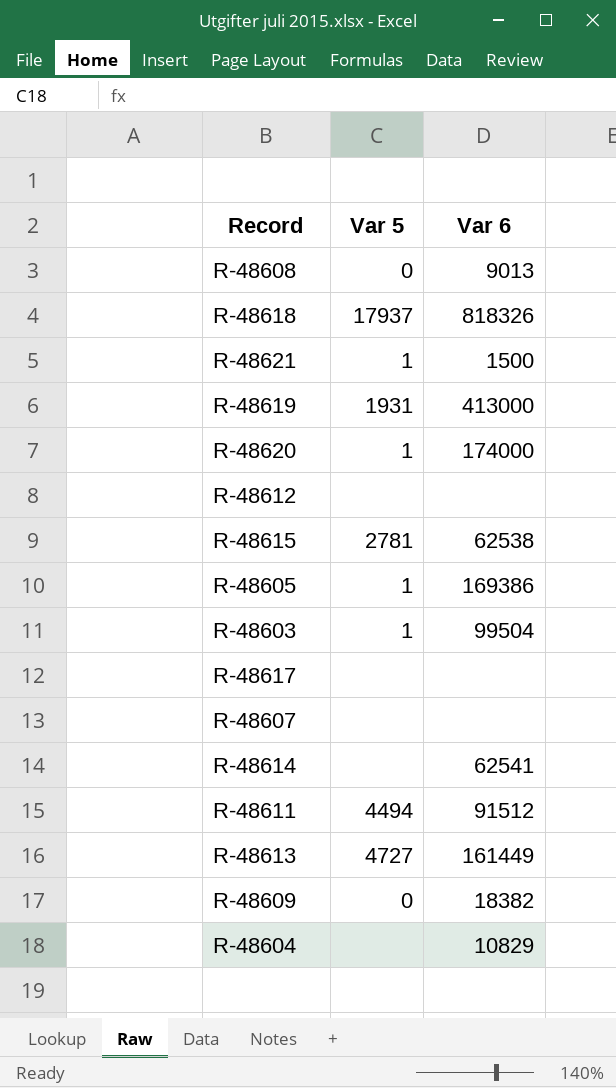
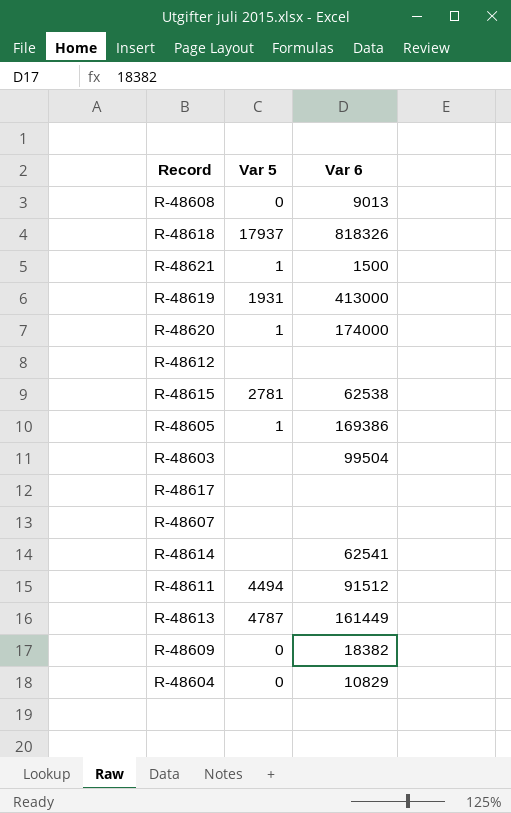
R-48603 | Var 5: 1 -> none
R-48613 | Var 5: 4727 -> 4787
R-48604 | Var 5: none -> 0

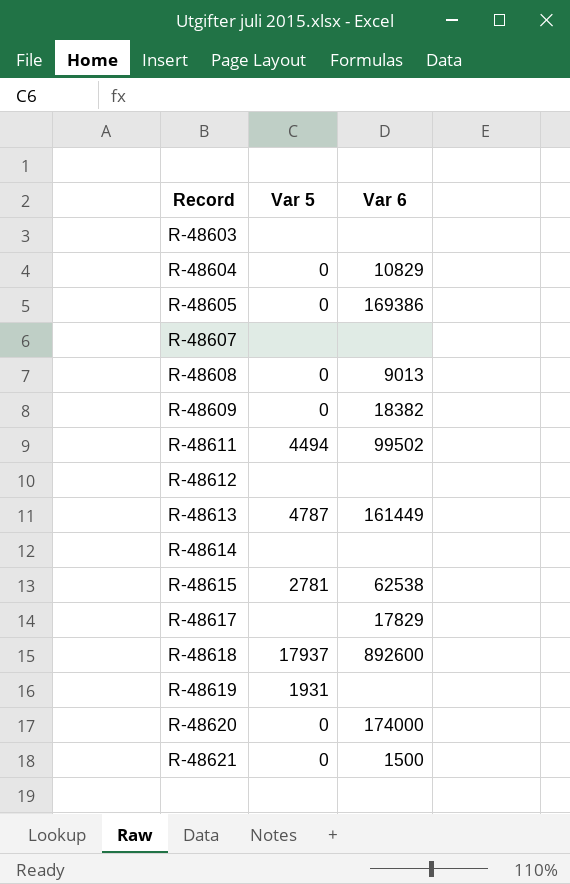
row order: none -> Record ascending
R-48603 | Var 6: 99504 -> none
R-48605 | Var 5: 1 -> 0
R-48611 | Var 6: 91512 -> 99502
R-48614 | Var 6: 62541 -> none
R-48617 | Var 6: none -> 17829
R-48618 | Var 6: 818326 -> 892600
R-48619 | Var 6: 413000 -> none
R-48620 | Var 5: 1 -> 0
R-48621 | Var 5: 1 -> 0

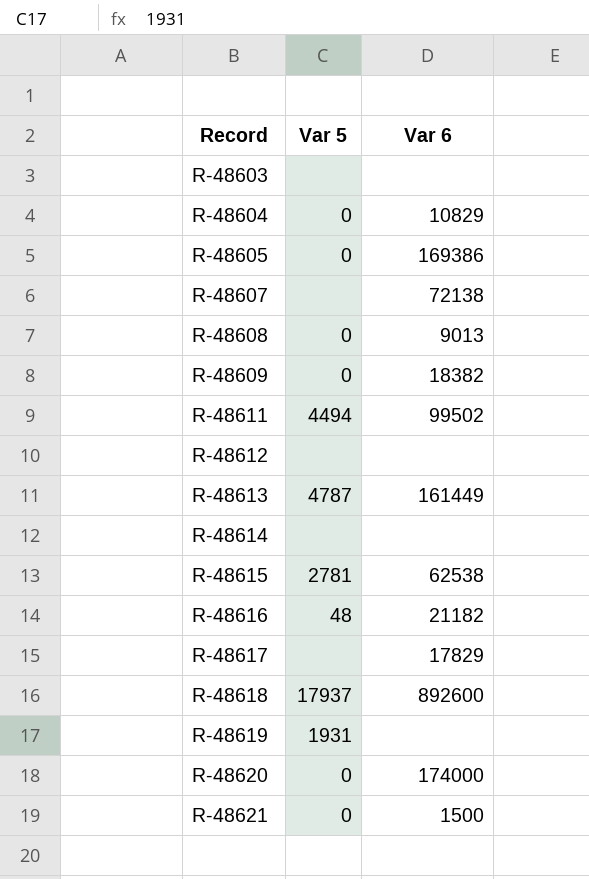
R-48607 | Var 6: none -> 72138
row R-48616: none -> 48 | 21182

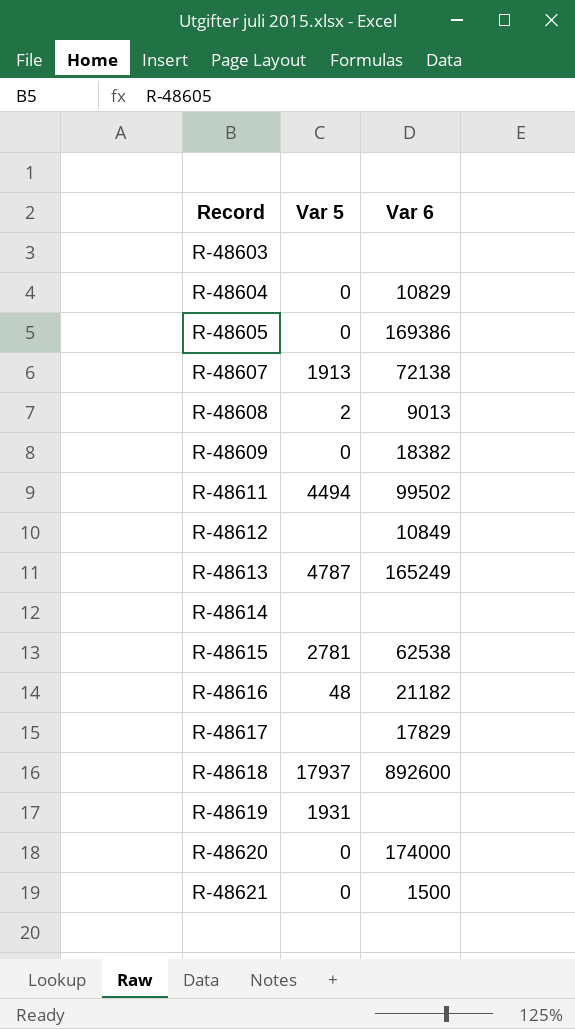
R-48607 | Var 5: none -> 1913
R-48608 | Var 5: 0 -> 2
R-48612 | Var 6: none -> 10849
R-48613 | Var 6: 161449 -> 165249

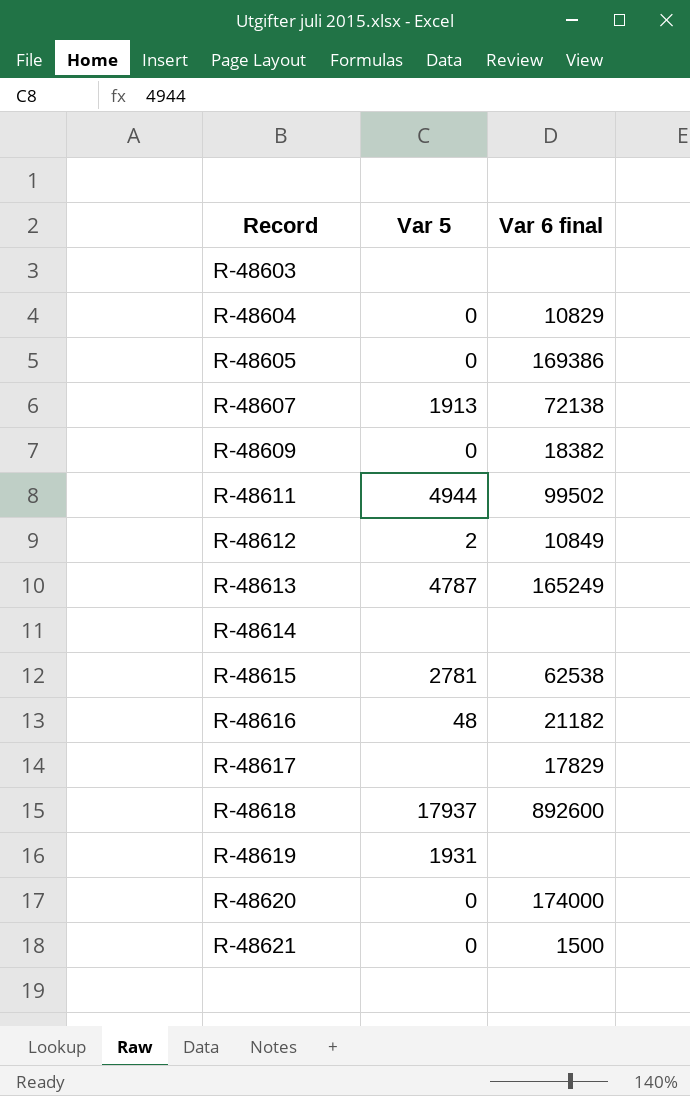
column name: Var 6 -> Var 6 final
row R-48608: 2 | 9013 -> none
R-48611 | Var 5: 4494 -> 4944
R-48612 | Var 5: none -> 2

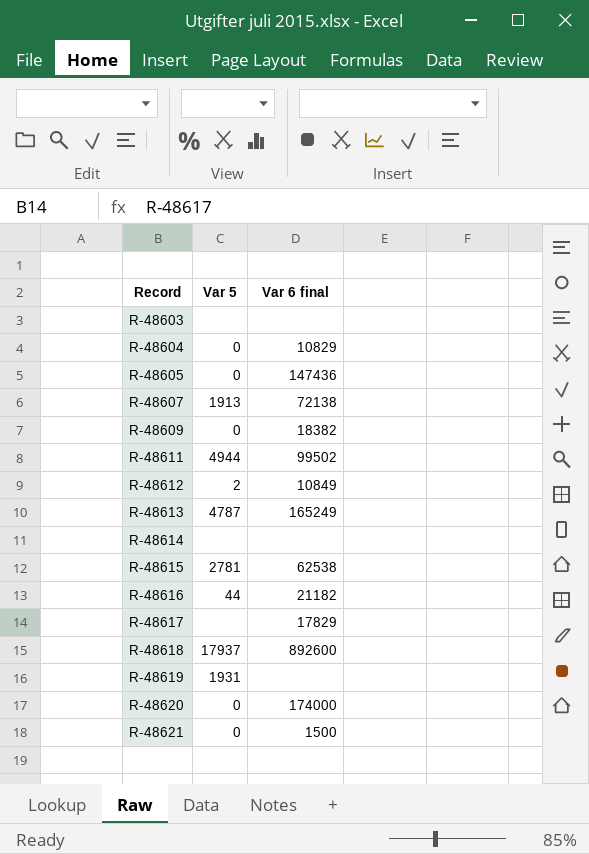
R-48605 | Var 6 final: 169386 -> 147436
R-48616 | Var 5: 48 -> 44

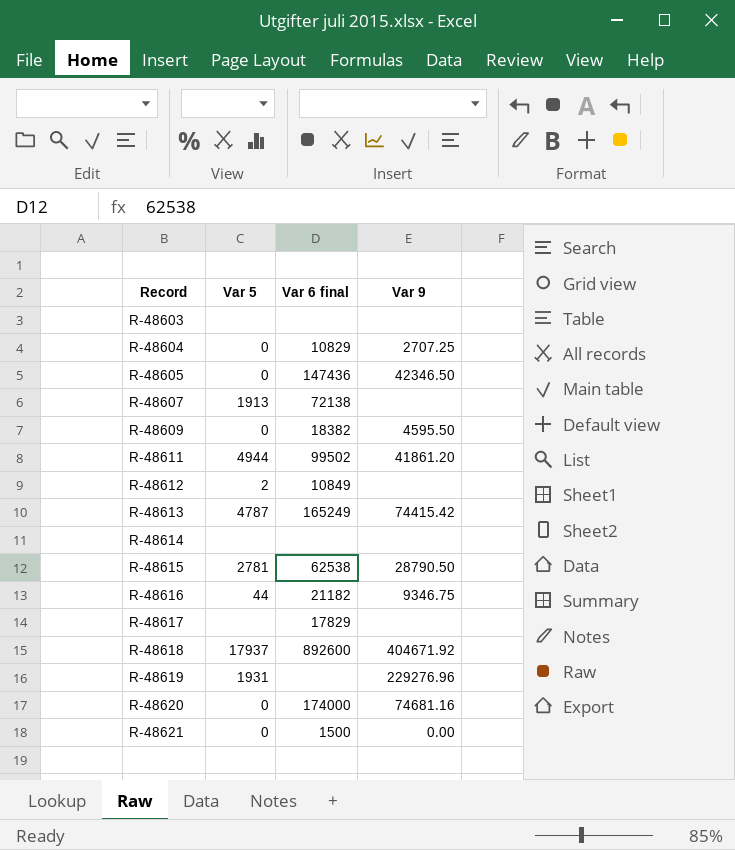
column Var 9 | position: none -> 4

